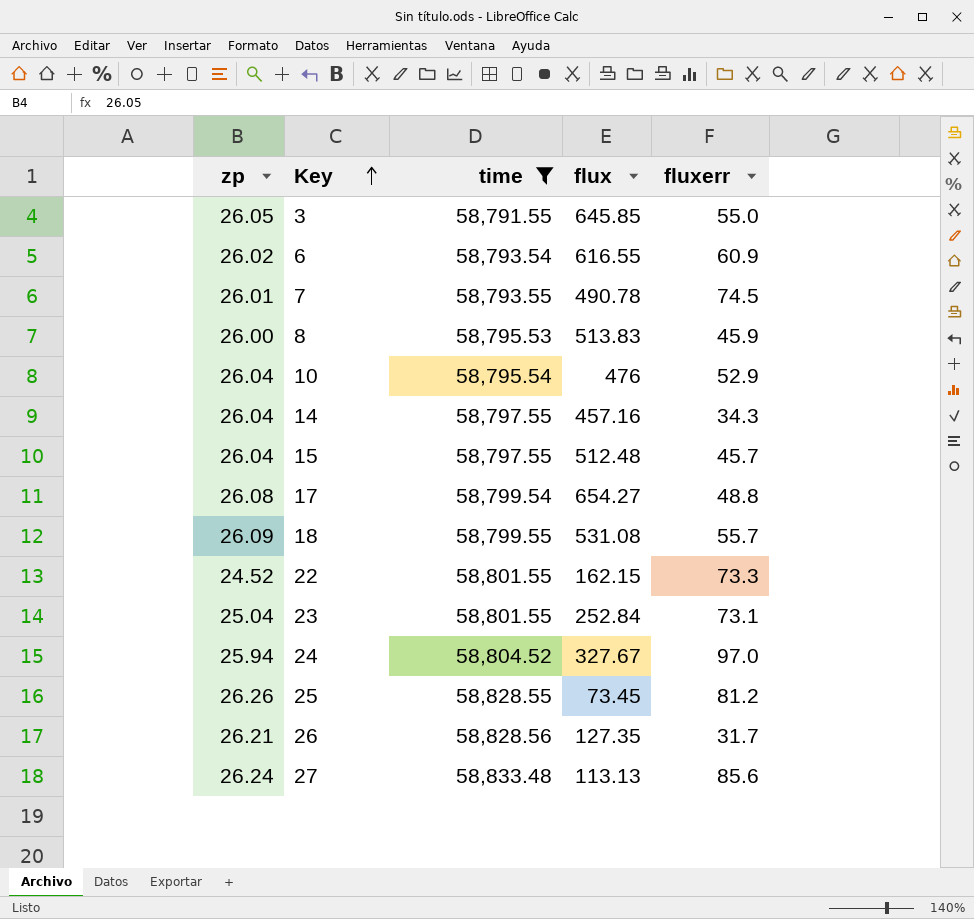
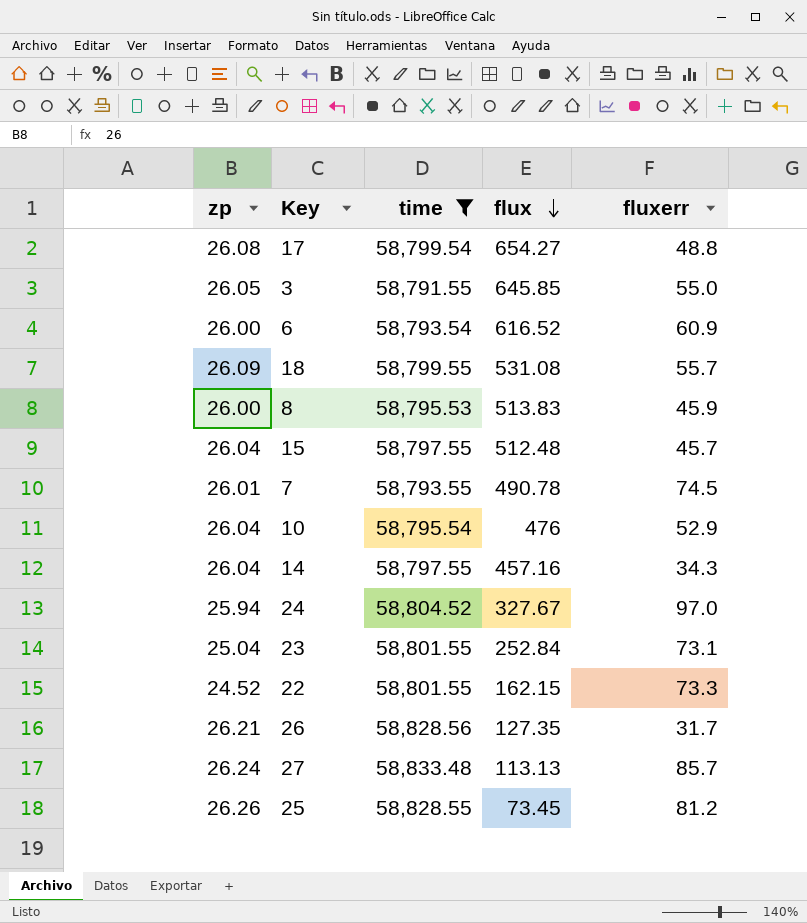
row order: Key ascending -> flux descending
6 | zp: 26.02 -> 26.00
6 | flux: 616.55 -> 616.52
27 | fluxerr: 85.6 -> 85.7

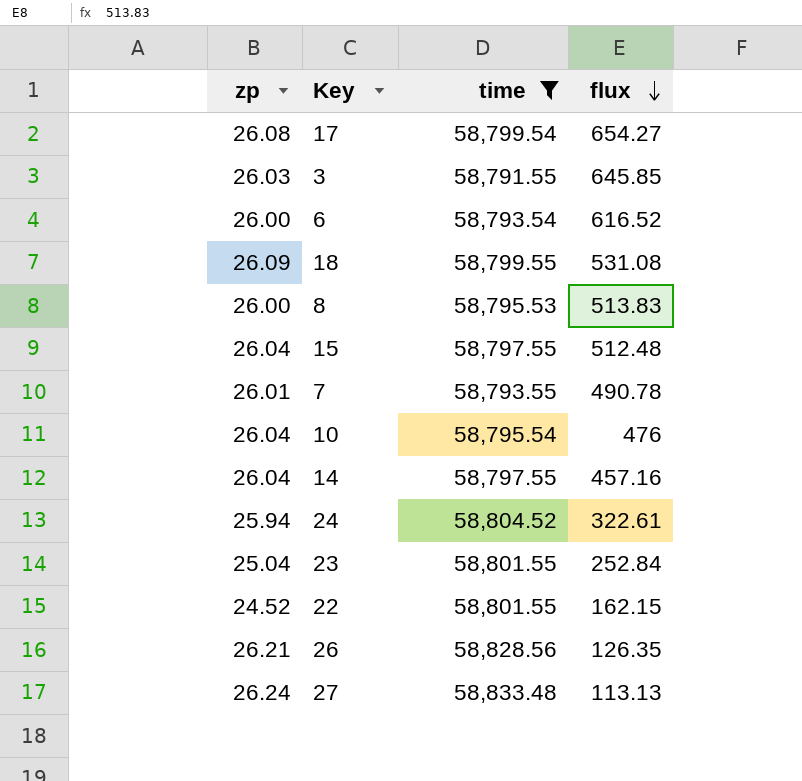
column fluxerr | position: 5 -> none
row 25: 26.26 | 58,828.55 | 73.45 | 81.2 -> none
3 | zp: 26.05 -> 26.03
24 | flux: 327.67 -> 322.61
26 | flux: 127.35 -> 126.35

